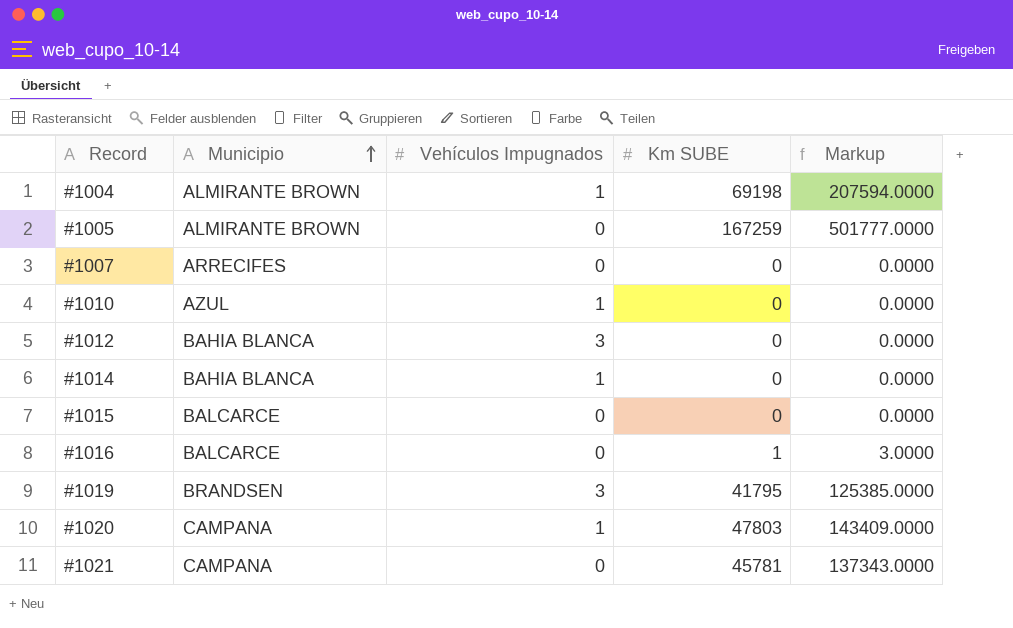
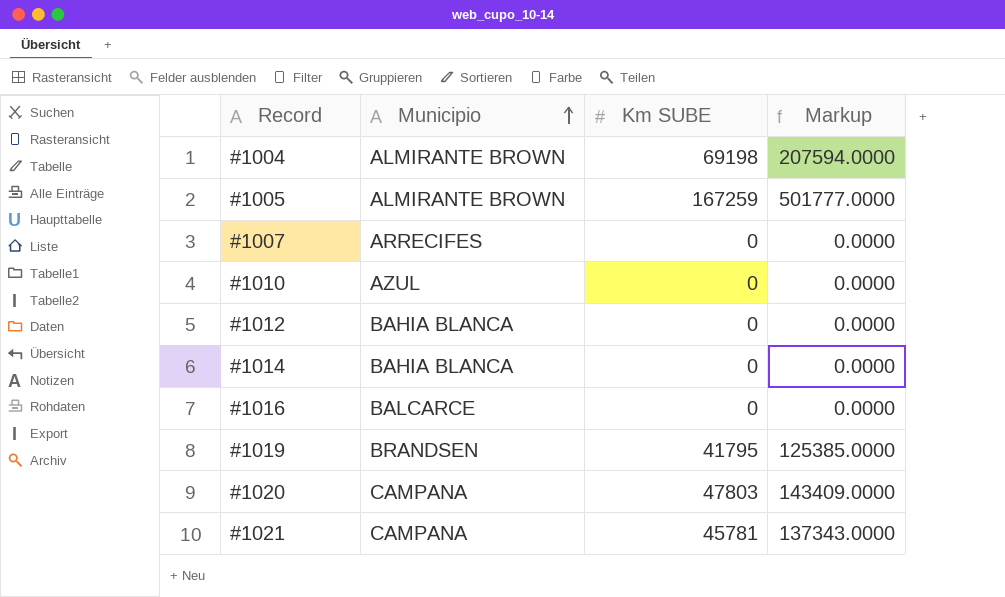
column Vehículos Impugnados | position: 3 -> none
row #1015: BALCARCE | 0 | 0 | 0.0000 -> none
#1016 | Km SUBE: 1 -> 0
#1016 | Markup: 3.0000 -> 0.0000

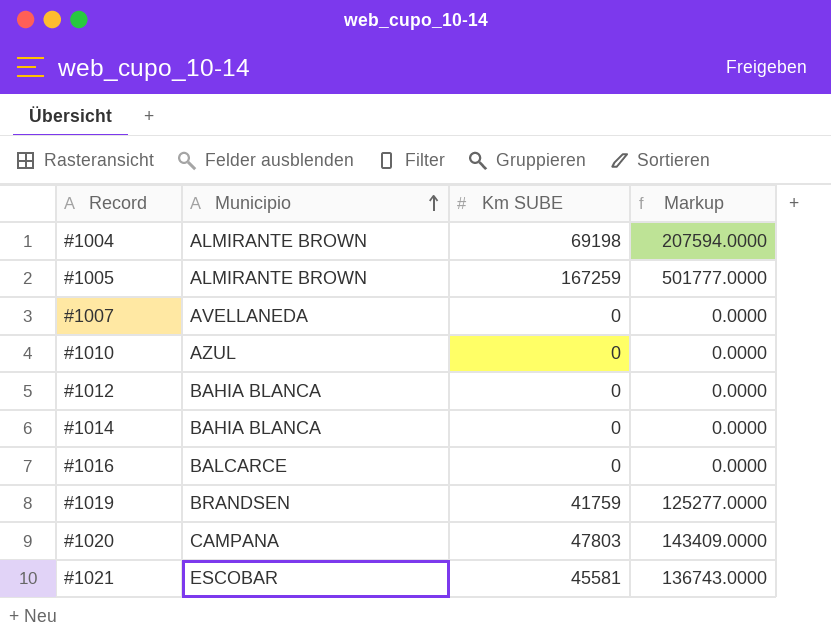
#1007 | Municipio: ARRECIFES -> AVELLANEDA
#1019 | Km SUBE: 41795 -> 41759
#1019 | Markup: 125385.0000 -> 125277.0000
#1021 | Municipio: CAMPANA -> ESCOBAR
#1021 | Km SUBE: 45781 -> 45581
#1021 | Markup: 137343.0000 -> 136743.0000

